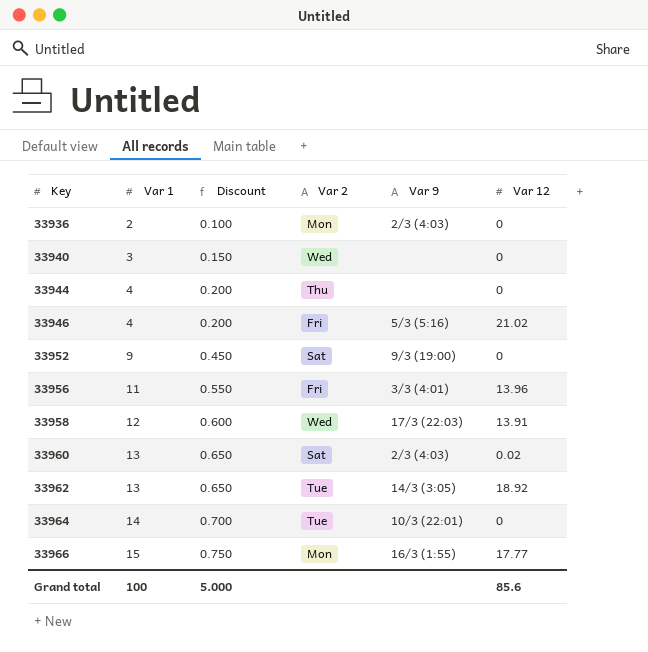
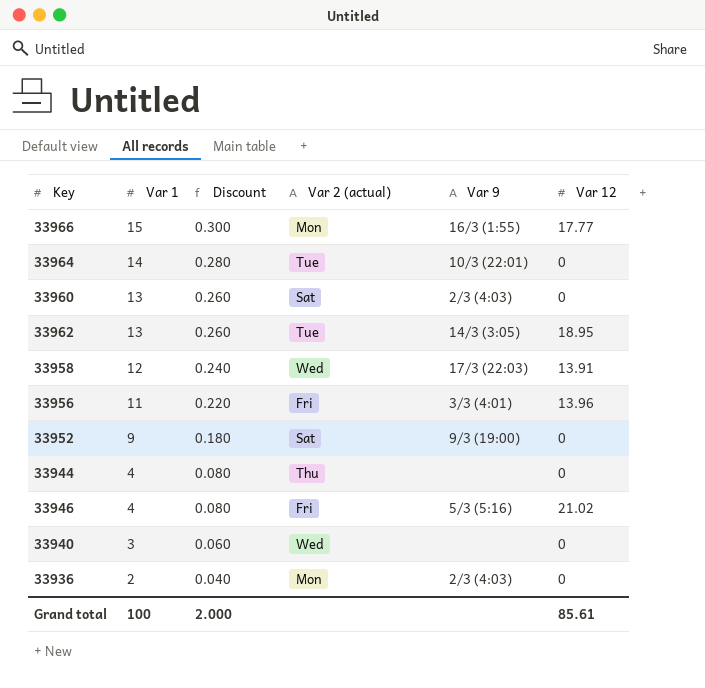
row order: Key ascending -> Var 1 descending
column Discount | formula: [Var 1] * 0.05 -> [Var 1] * 0.02
column name: Var 2 -> Var 2 (actual)
33960 | Var 12: 0.02 -> 0
33962 | Var 12: 18.92 -> 18.95
Grand total | Discount: 5.000 -> 2.000
Grand total | Var 12: 85.6 -> 85.61

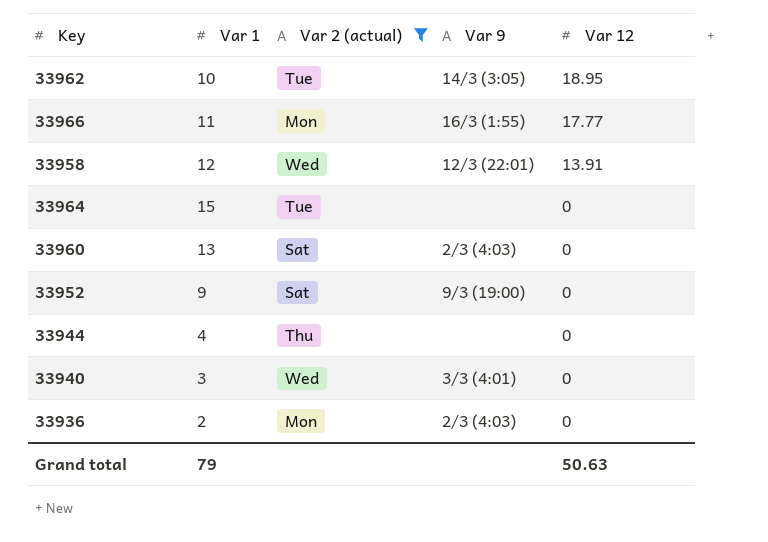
filter: none -> Var 2 (actual) != Fri
row order: Var 1 descending -> Var 12 descending
column Discount | formula: [Var 1] * 0.02 -> none
33962 | Var 1: 13 -> 10
33966 | Var 1: 15 -> 11
33958 | Var 9: 17/3 (22:03) -> 12/3 (22:01)
33964 | Var 1: 14 -> 15
33964 | Var 9: 10/3 (22:01) -> none
33940 | Var 9: none -> 3/3 (4:01)
Grand total | Var 1: 100 -> 79
Grand total | Var 12: 85.61 -> 50.63

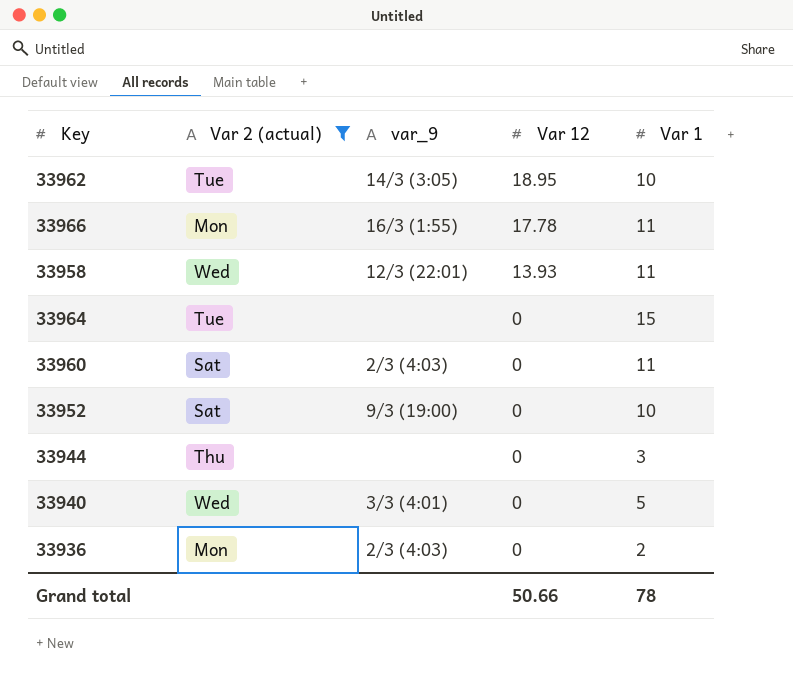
column name: Var 9 -> var_9
column Var 1 | position: 2 -> 5
33966 | Var 12: 17.77 -> 17.78
33958 | Var 12: 13.91 -> 13.93
33958 | Var 1: 12 -> 11
33960 | Var 1: 13 -> 11
33952 | Var 1: 9 -> 10
33944 | Var 1: 4 -> 3
33940 | Var 1: 3 -> 5
Grand total | Var 12: 50.63 -> 50.66
Grand total | Var 1: 79 -> 78

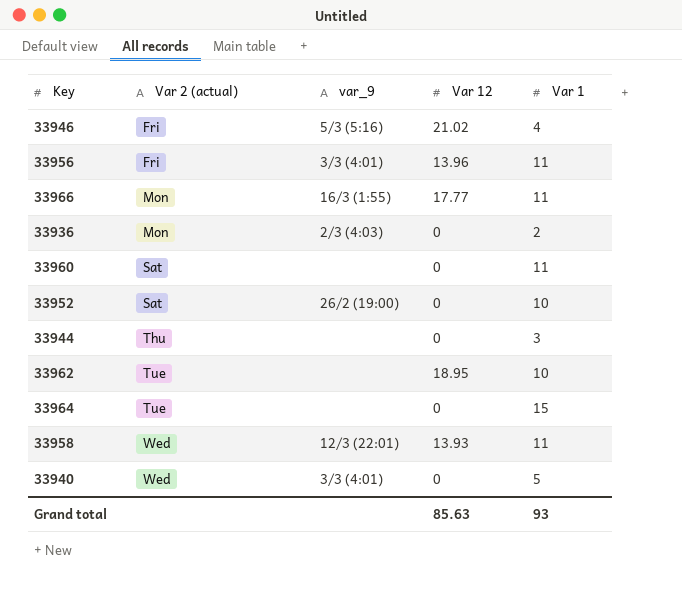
filter: Var 2 (actual) != Fri -> none
row order: Var 12 descending -> Var 2 (actual) ascending
33966 | Var 12: 17.78 -> 17.77
33960 | var_9: 2/3 (4:03) -> none
33952 | var_9: 9/3 (19:00) -> 26/2 (19:00)
33962 | var_9: 14/3 (3:05) -> none
Grand total | Var 12: 50.66 -> 85.63
Grand total | Var 1: 78 -> 93

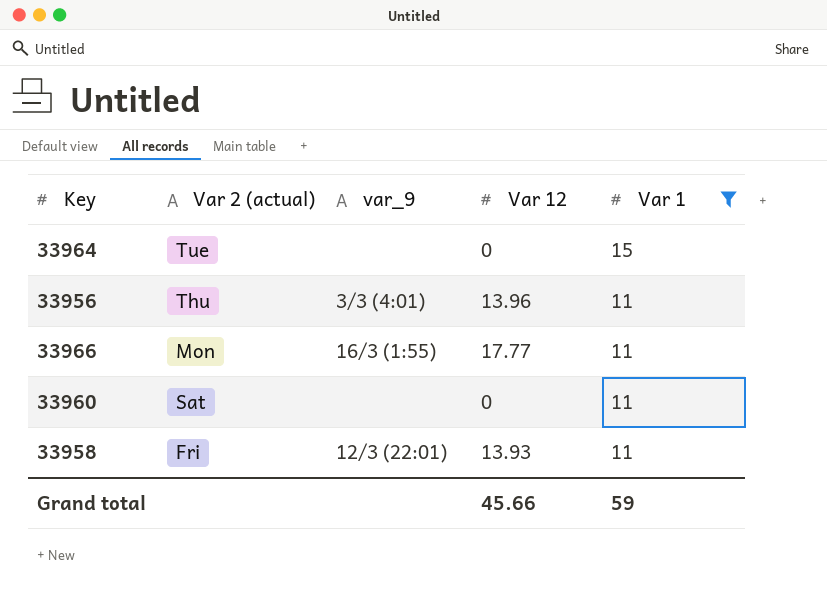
filter: none -> Var 1 >= 11
row order: Var 2 (actual) ascending -> Var 1 descending
33956 | Var 2 (actual): Fri -> Thu
33958 | Var 2 (actual): Wed -> Fri
Grand total | Var 12: 85.63 -> 45.66
Grand total | Var 1: 93 -> 59

